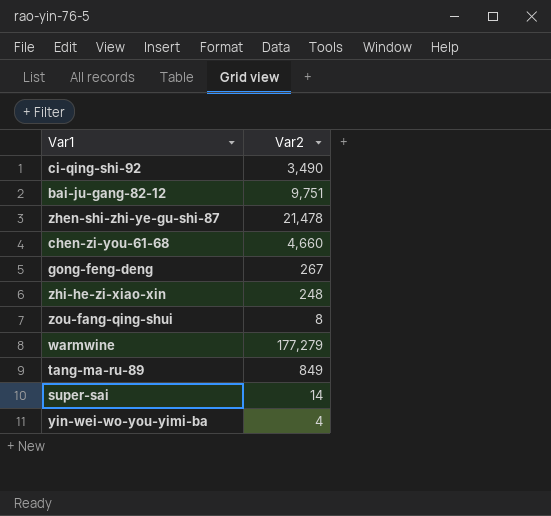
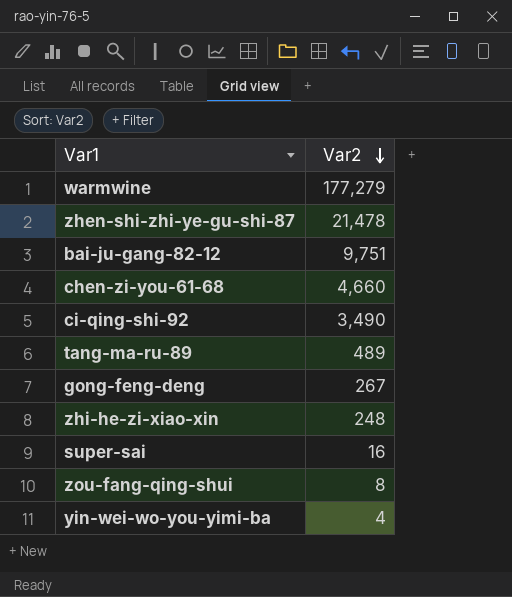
row order: none -> Var2 descending
tang-ma-ru-89 | Var2: 849 -> 489
super-sai | Var2: 14 -> 16

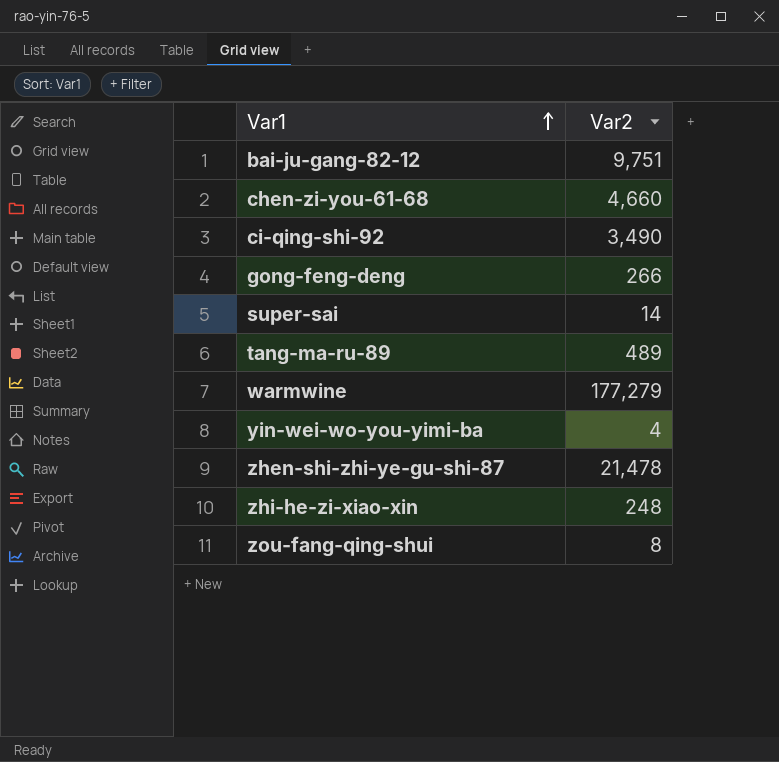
row order: Var2 descending -> Var1 ascending
gong-feng-deng | Var2: 267 -> 266
super-sai | Var2: 16 -> 14

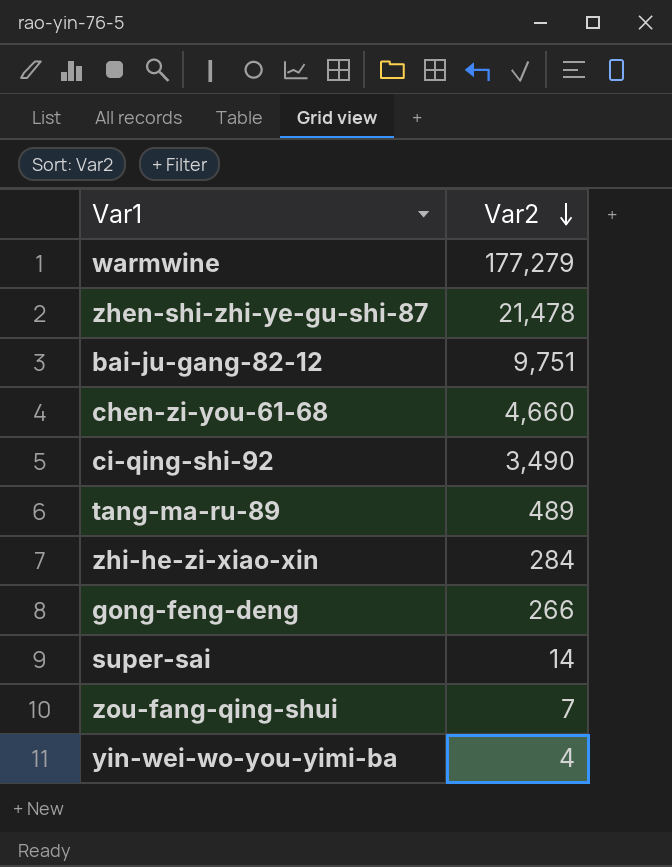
row order: Var1 ascending -> Var2 descending
zhi-he-zi-xiao-xin | Var2: 248 -> 284
zou-fang-qing-shui | Var2: 8 -> 7

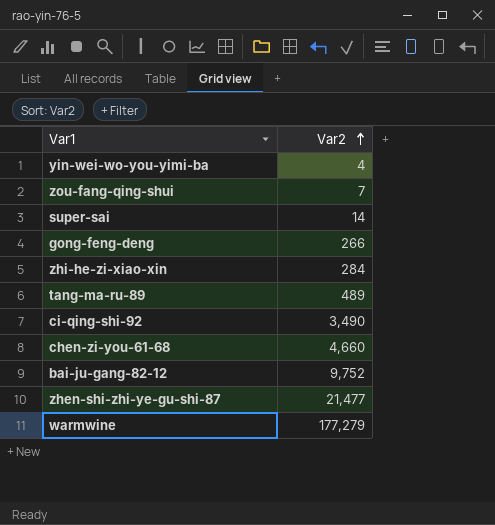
row order: Var2 descending -> Var2 ascending
bai-ju-gang-82-12 | Var2: 9,751 -> 9,752
zhen-shi-zhi-ye-gu-shi-87 | Var2: 21,478 -> 21,477

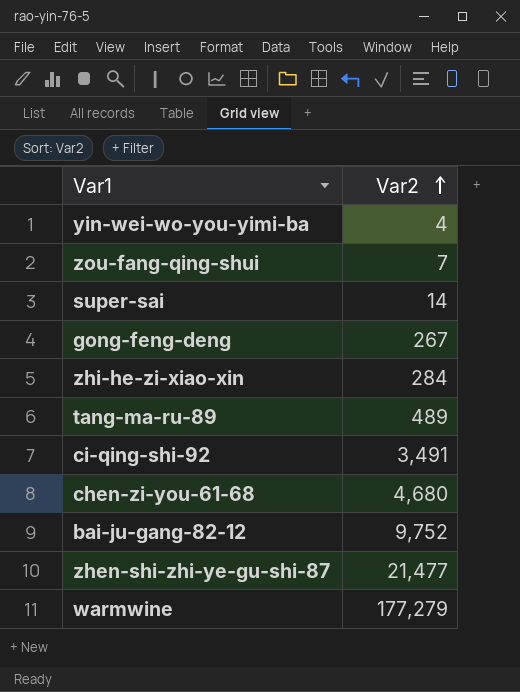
gong-feng-deng | Var2: 266 -> 267
ci-qing-shi-92 | Var2: 3,490 -> 3,491
chen-zi-you-61-68 | Var2: 4,660 -> 4,680

